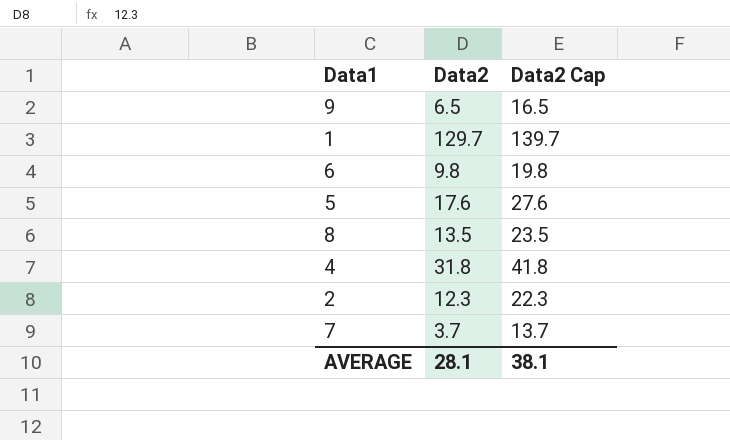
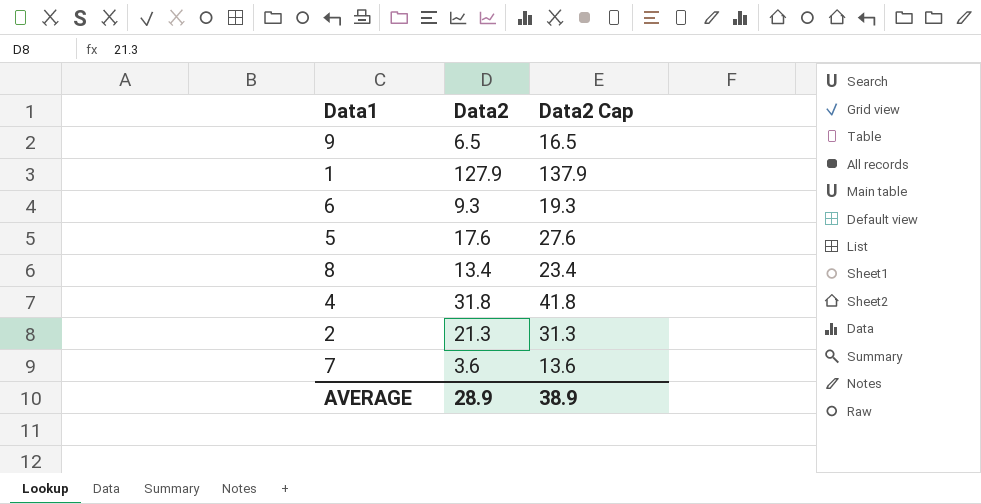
1 | Data2: 129.7 -> 127.9
1 | Data2 Cap: 139.7 -> 137.9
6 | Data2: 9.8 -> 9.3
6 | Data2 Cap: 19.8 -> 19.3
8 | Data2: 13.5 -> 13.4
8 | Data2 Cap: 23.5 -> 23.4
2 | Data2: 12.3 -> 21.3
2 | Data2 Cap: 22.3 -> 31.3
7 | Data2: 3.7 -> 3.6
7 | Data2 Cap: 13.7 -> 13.6
AVERAGE | Data2: 28.1 -> 28.9
AVERAGE | Data2 Cap: 38.1 -> 38.9

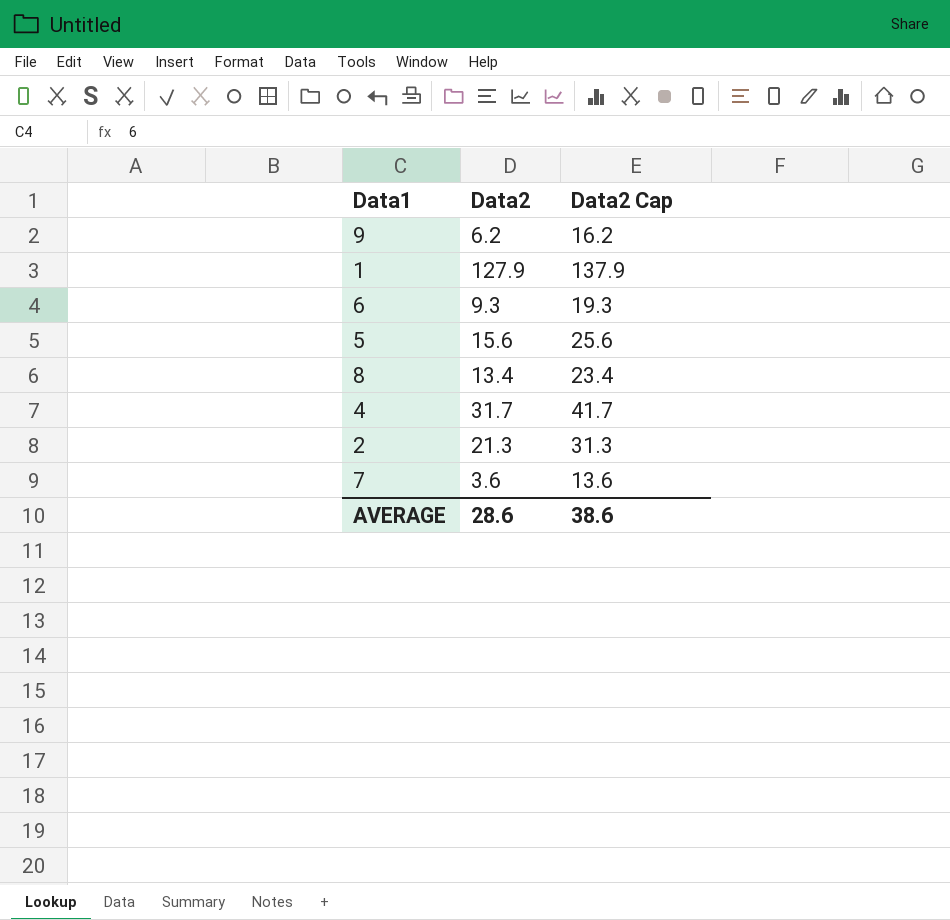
9 | Data2: 6.5 -> 6.2
9 | Data2 Cap: 16.5 -> 16.2
5 | Data2: 17.6 -> 15.6
5 | Data2 Cap: 27.6 -> 25.6
4 | Data2: 31.8 -> 31.7
4 | Data2 Cap: 41.8 -> 41.7
AVERAGE | Data2: 28.9 -> 28.6
AVERAGE | Data2 Cap: 38.9 -> 38.6

